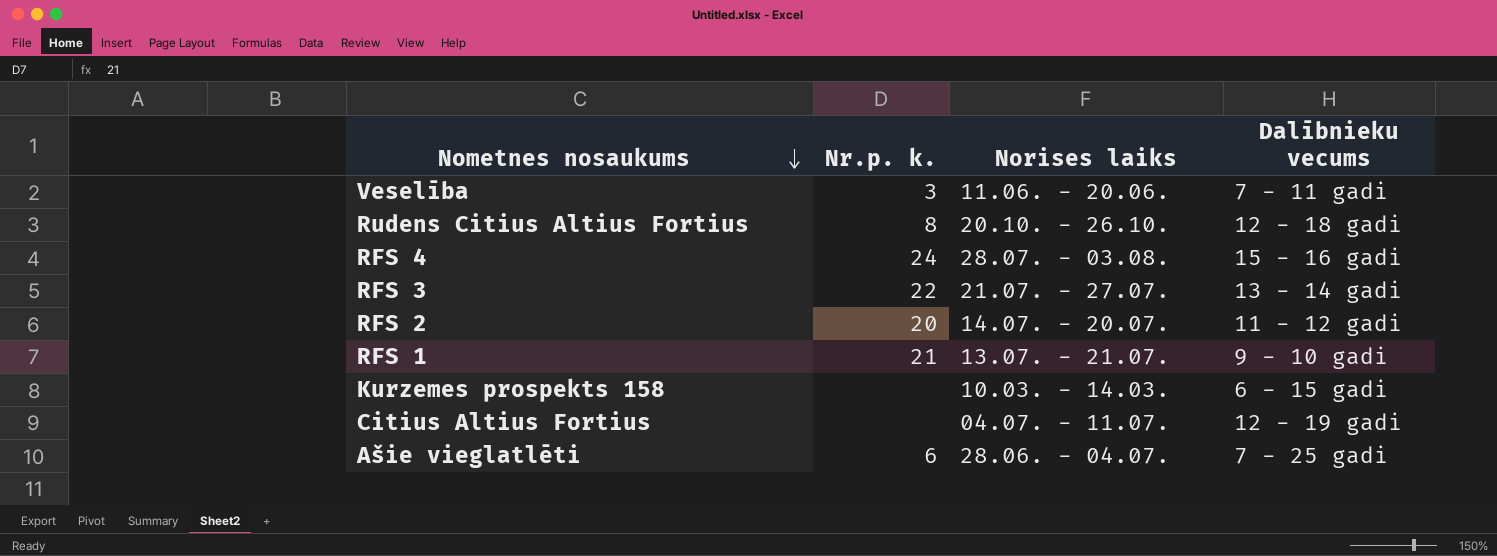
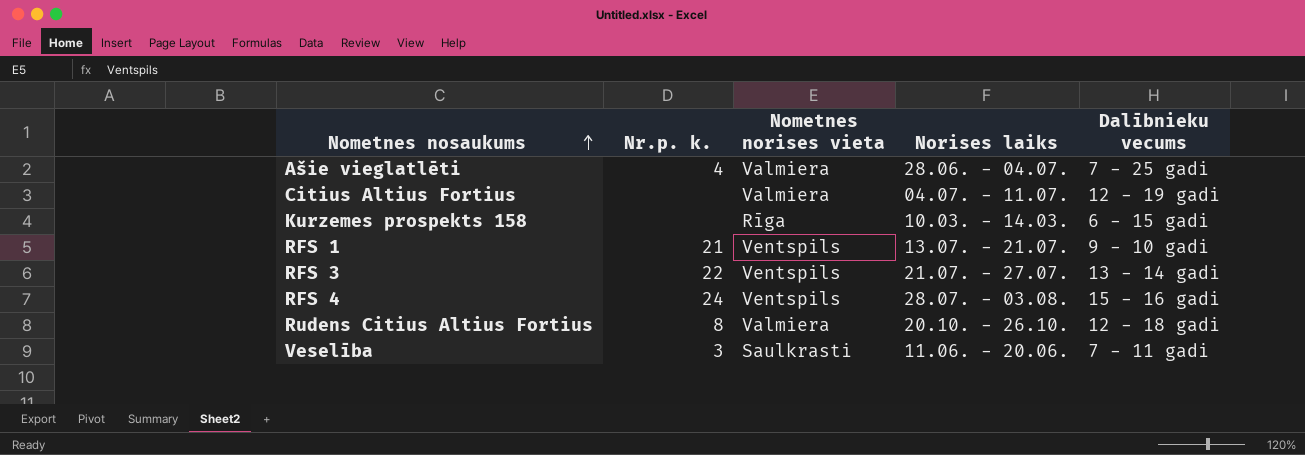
row order: Nometnes nosaukums descending -> Nometnes nosaukums ascending
column Nometnes norises vieta | position: none -> 3
row RFS 2: 20 | 14.07. - 20.07. | 11 - 12 gadi -> none
Ašie vieglatlēti | Nr.p. k.: 6 -> 4

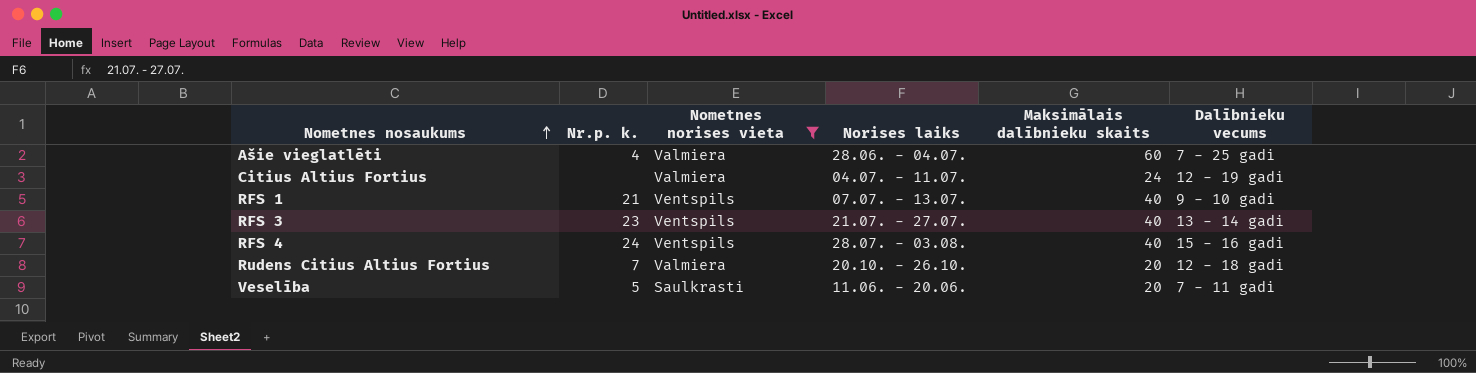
filter: none -> Nometnes norises vieta != Rīga
column Maksimālais dalībnieku skaits | position: none -> 5
RFS 1 | Norises laiks: 13.07. - 21.07. -> 07.07. - 13.07.
RFS 3 | Nr.p. k.: 22 -> 23
Rudens Citius Altius Fortius | Nr.p. k.: 8 -> 7
Veselība | Nr.p. k.: 3 -> 5

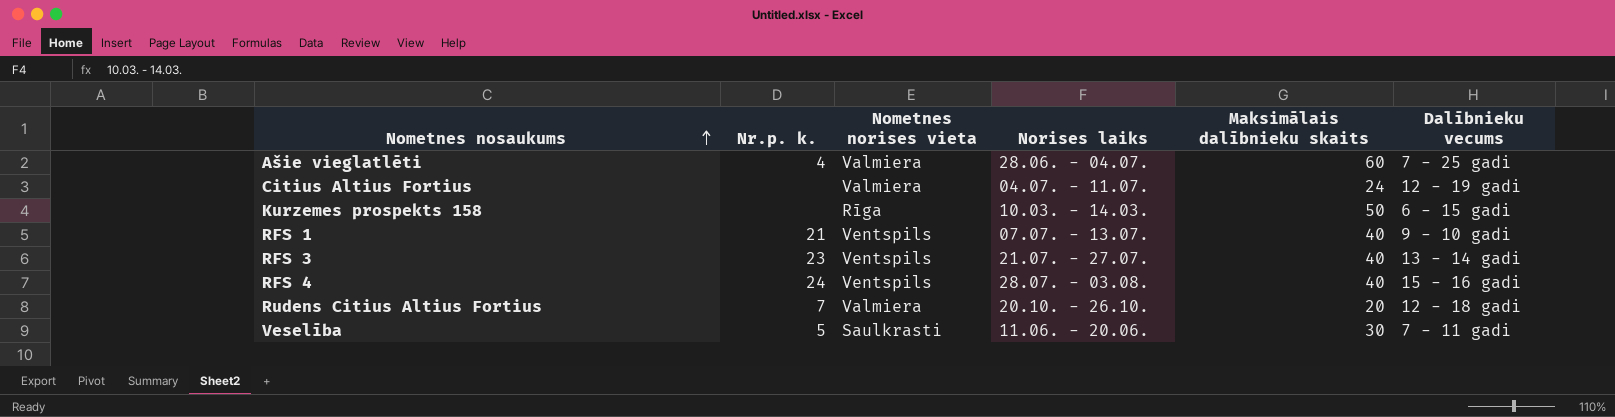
filter: Nometnes norises vieta != Rīga -> none
Veselība | Maksimālais dalībnieku skaits: 20 -> 30

